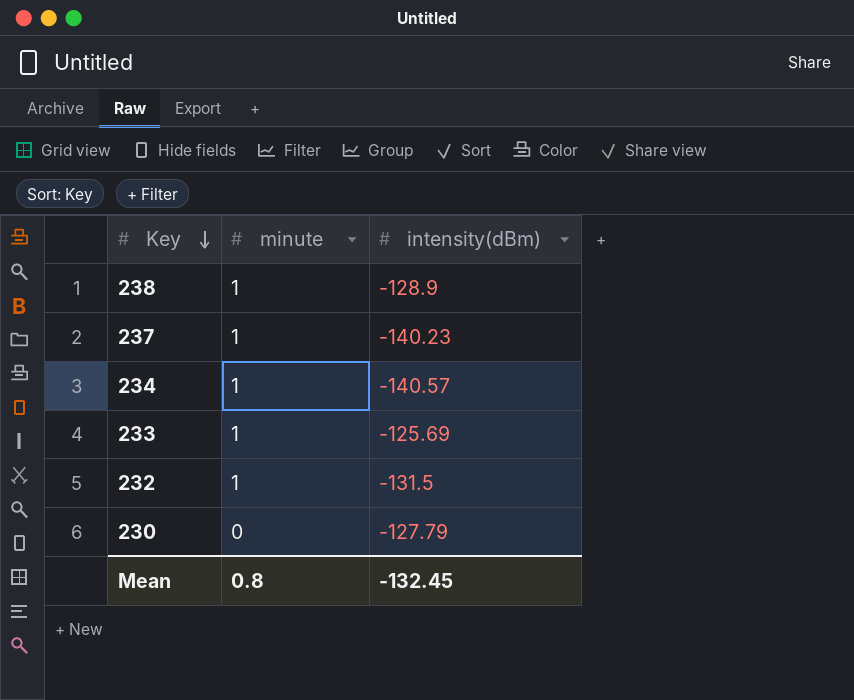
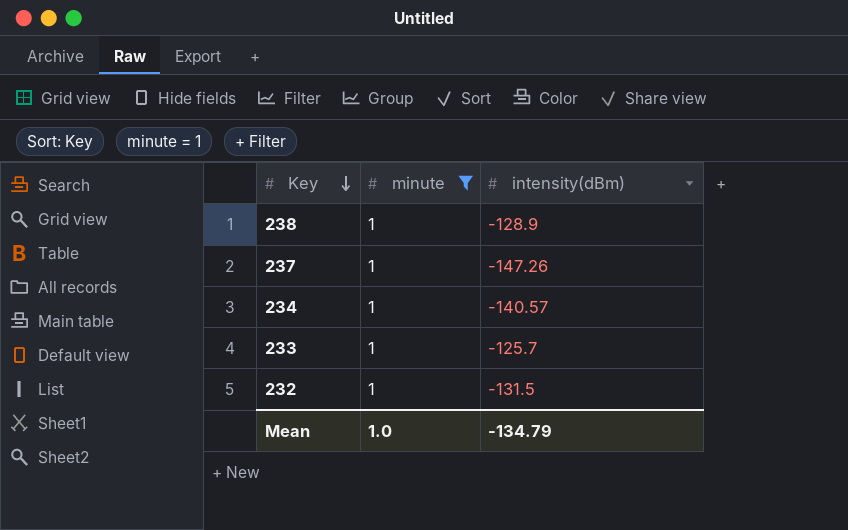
filter: none -> minute = 1
237 | intensity(dBm): -140.23 -> -147.26
233 | intensity(dBm): -125.69 -> -125.7
Mean | minute: 0.8 -> 1.0
Mean | intensity(dBm): -132.45 -> -134.79

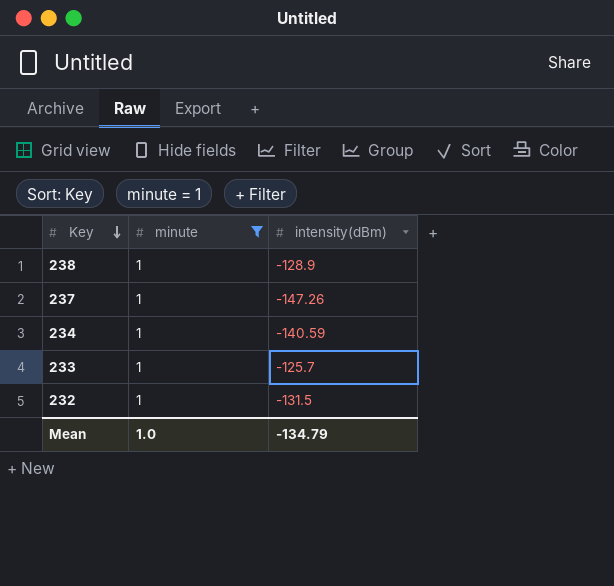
234 | intensity(dBm): -140.57 -> -140.59

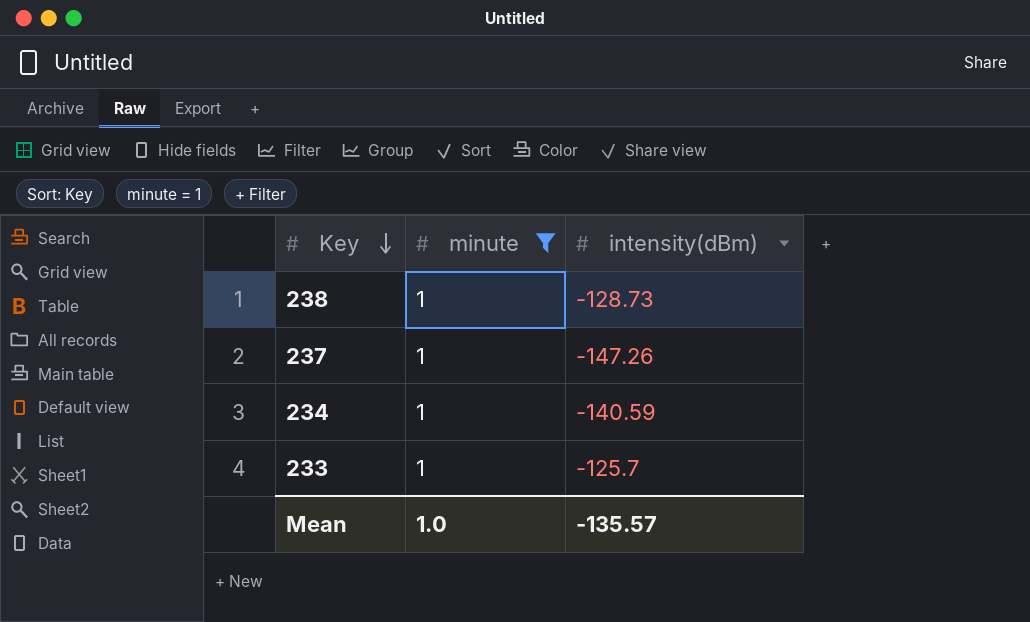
row 232: 1 | -131.5 -> none
238 | intensity(dBm): -128.9 -> -128.73
Mean | intensity(dBm): -134.79 -> -135.57

